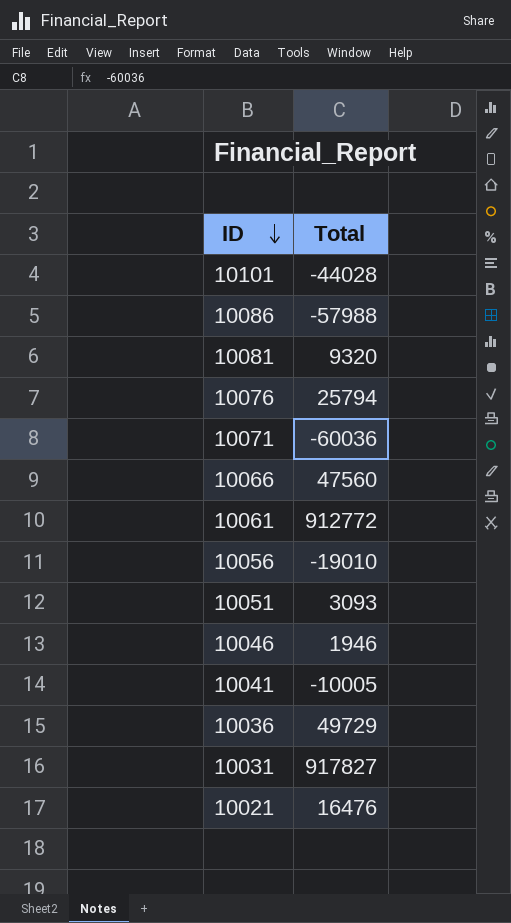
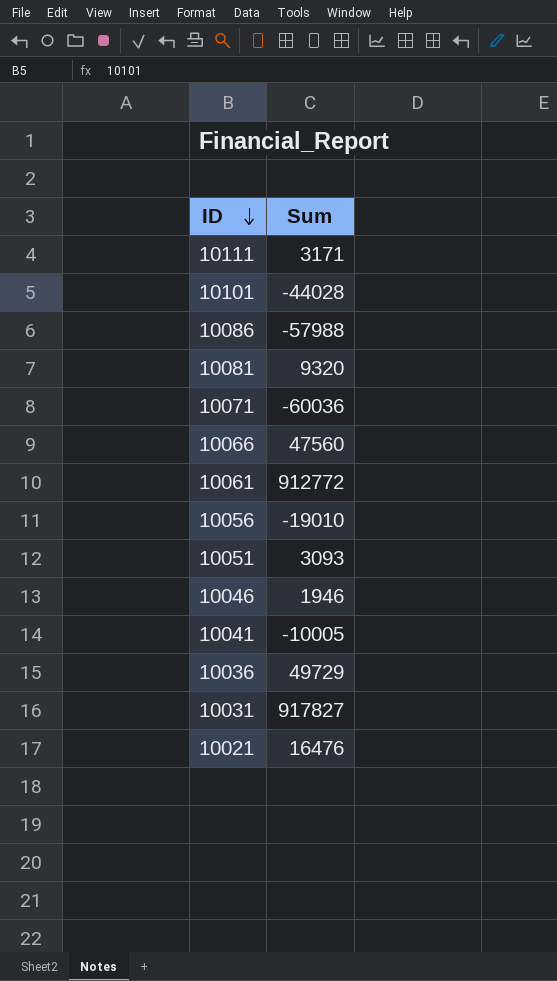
column name: Total -> Sum
row 10076: 25794 -> none
row 10111: none -> 3171

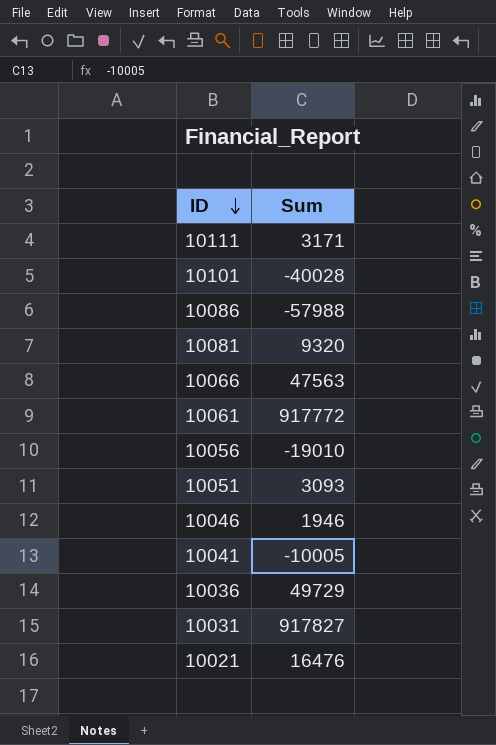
row 10071: -60036 -> none
10101 | Sum: -44028 -> -40028
10066 | Sum: 47560 -> 47563
10061 | Sum: 912772 -> 917772

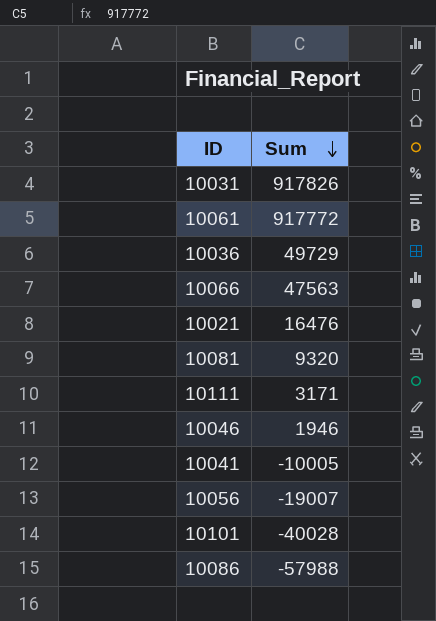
row order: ID descending -> Sum descending
row 10051: 3093 -> none
10031 | Sum: 917827 -> 917826
10056 | Sum: -19010 -> -19007

